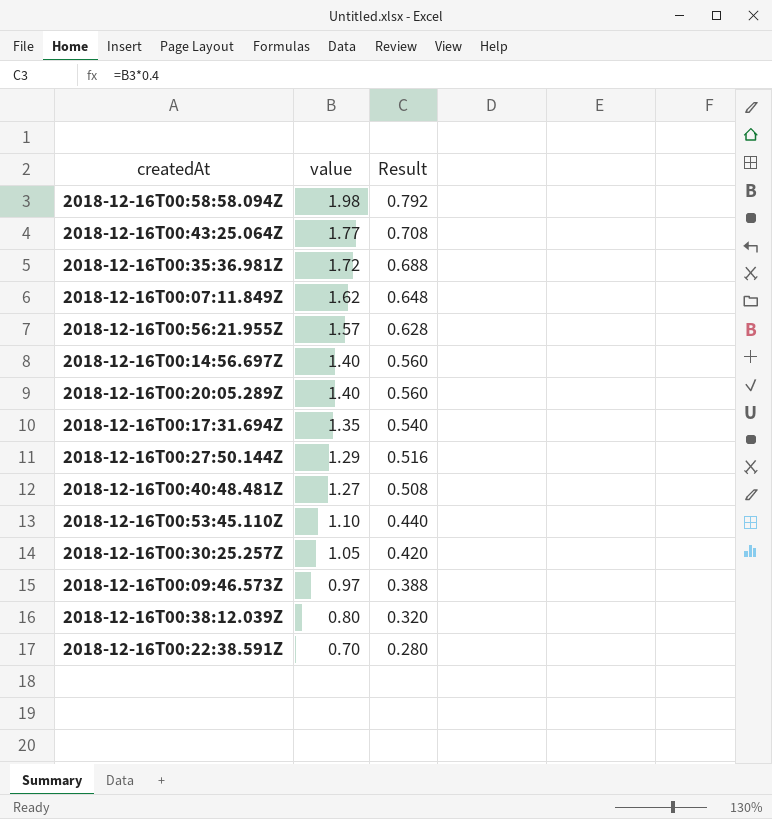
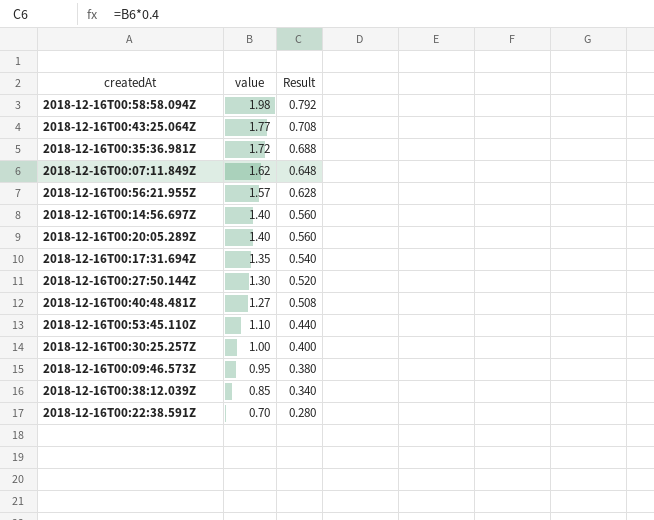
2018-12-16T00:27:50.144Z | value: 1.29 -> 1.30
2018-12-16T00:27:50.144Z | Result: 0.516 -> 0.520
2018-12-16T00:30:25.257Z | value: 1.05 -> 1.00
2018-12-16T00:30:25.257Z | Result: 0.420 -> 0.400
2018-12-16T00:09:46.573Z | value: 0.97 -> 0.95
2018-12-16T00:09:46.573Z | Result: 0.388 -> 0.380
2018-12-16T00:38:12.039Z | value: 0.80 -> 0.85
2018-12-16T00:38:12.039Z | Result: 0.320 -> 0.340

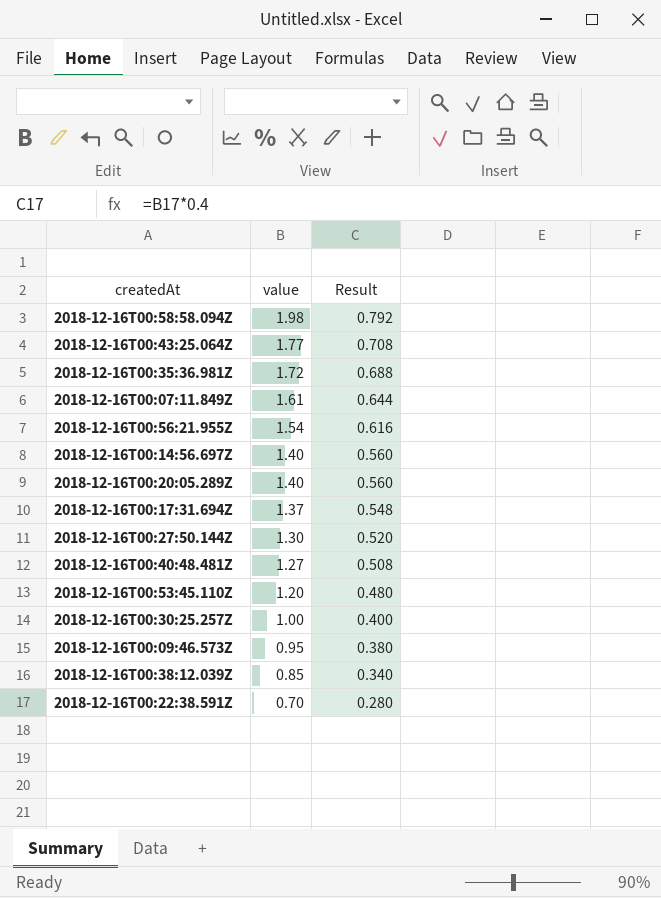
2018-12-16T00:07:11.849Z | value: 1.62 -> 1.61
2018-12-16T00:07:11.849Z | Result: 0.648 -> 0.644
2018-12-16T00:56:21.955Z | value: 1.57 -> 1.54
2018-12-16T00:56:21.955Z | Result: 0.628 -> 0.616
2018-12-16T00:17:31.694Z | value: 1.35 -> 1.37
2018-12-16T00:17:31.694Z | Result: 0.540 -> 0.548
2018-12-16T00:53:45.110Z | value: 1.10 -> 1.20
2018-12-16T00:53:45.110Z | Result: 0.440 -> 0.480

